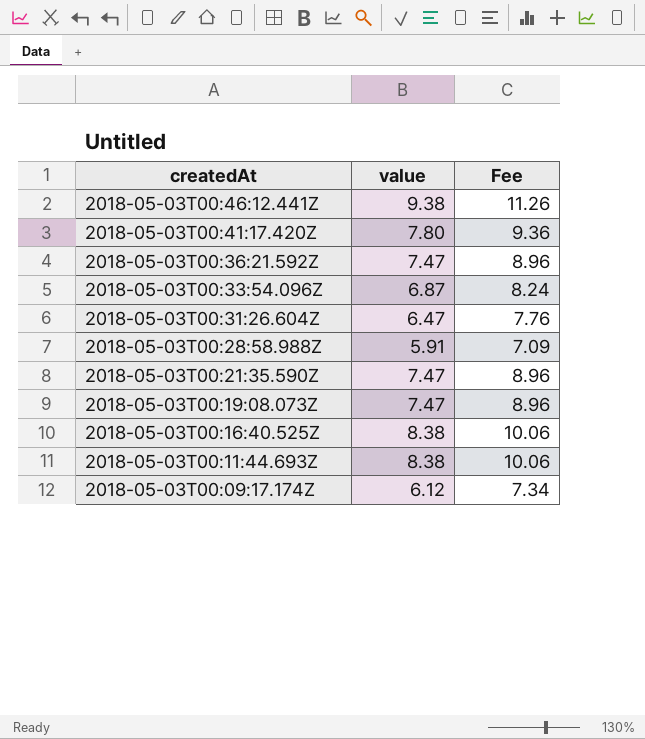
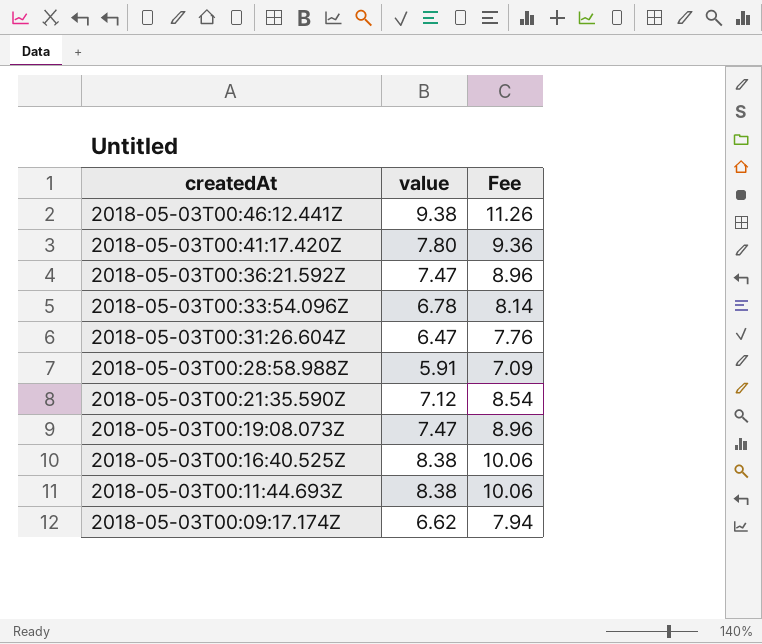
2018-05-03T00:33:54.096Z | value: 6.87 -> 6.78
2018-05-03T00:33:54.096Z | Fee: 8.24 -> 8.14
2018-05-03T00:21:35.590Z | value: 7.47 -> 7.12
2018-05-03T00:21:35.590Z | Fee: 8.96 -> 8.54
2018-05-03T00:09:17.174Z | value: 6.12 -> 6.62
2018-05-03T00:09:17.174Z | Fee: 7.34 -> 7.94

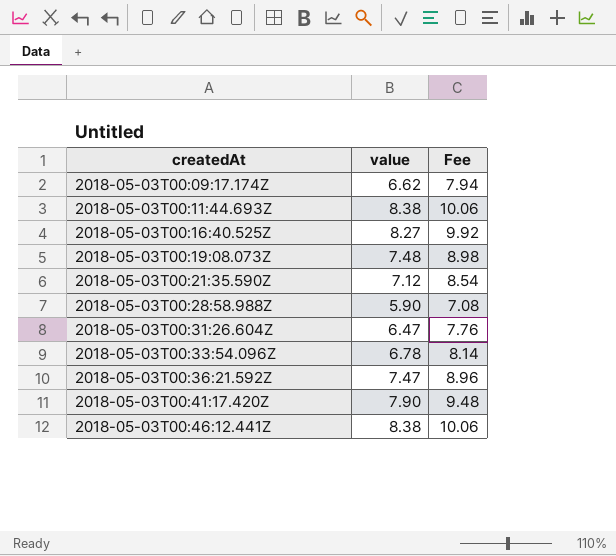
row order: createdAt descending -> createdAt ascending
2018-05-03T00:16:40.525Z | value: 8.38 -> 8.27
2018-05-03T00:16:40.525Z | Fee: 10.06 -> 9.92
2018-05-03T00:19:08.073Z | value: 7.47 -> 7.48
2018-05-03T00:19:08.073Z | Fee: 8.96 -> 8.98
2018-05-03T00:28:58.988Z | value: 5.91 -> 5.90
2018-05-03T00:28:58.988Z | Fee: 7.09 -> 7.08
2018-05-03T00:41:17.420Z | value: 7.80 -> 7.90
2018-05-03T00:41:17.420Z | Fee: 9.36 -> 9.48
2018-05-03T00:46:12.441Z | value: 9.38 -> 8.38
2018-05-03T00:46:12.441Z | Fee: 11.26 -> 10.06

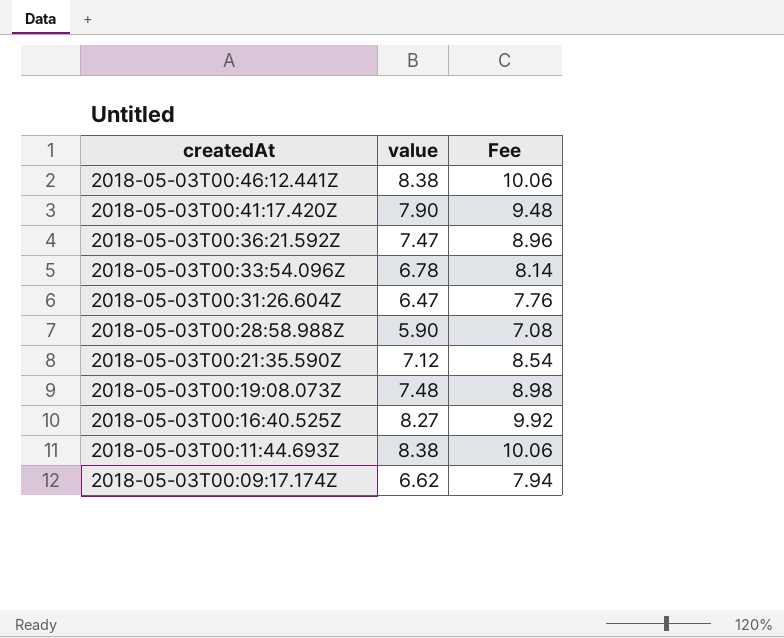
row order: createdAt ascending -> createdAt descending

